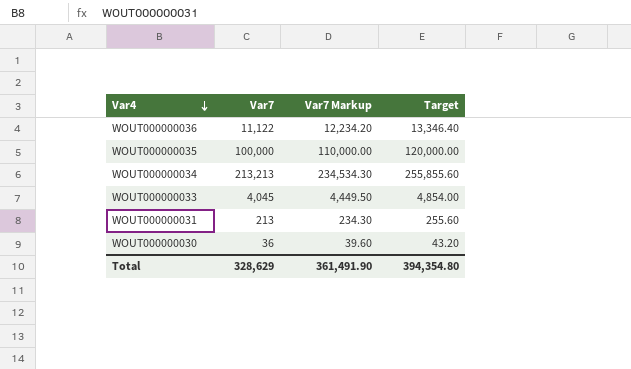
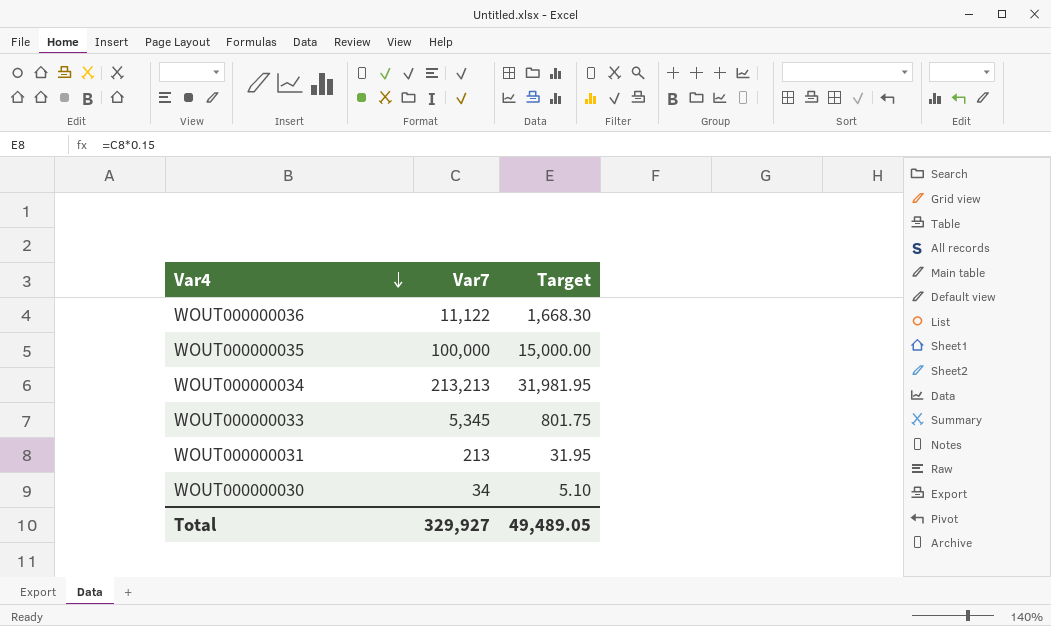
column Var7 Markup | formula: [Var7] * 1.1 -> none
column Target | formula: [Var7] * 1.2 -> [Var7] * 0.15
WOUT000000033 | Var7: 4,045 -> 5,345
WOUT000000030 | Var7: 36 -> 34
Total | Var7: 328,629 -> 329,927
Total | Target: 394,354.80 -> 49,489.05

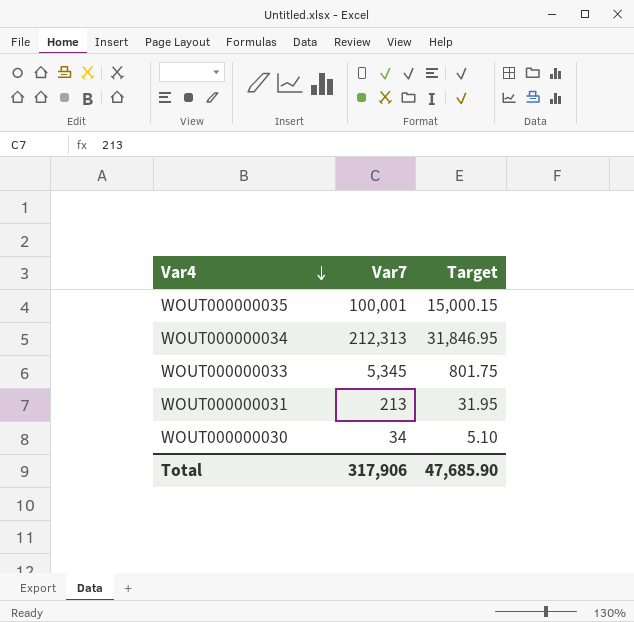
row WOUT000000036: 11,122 | 1,668.30 -> none
WOUT000000035 | Var7: 100,000 -> 100,001
WOUT000000035 | Target: 15,000.00 -> 15,000.15
WOUT000000034 | Var7: 213,213 -> 212,313
WOUT000000034 | Target: 31,981.95 -> 31,846.95
Total | Var7: 329,927 -> 317,906
Total | Target: 49,489.05 -> 47,685.90

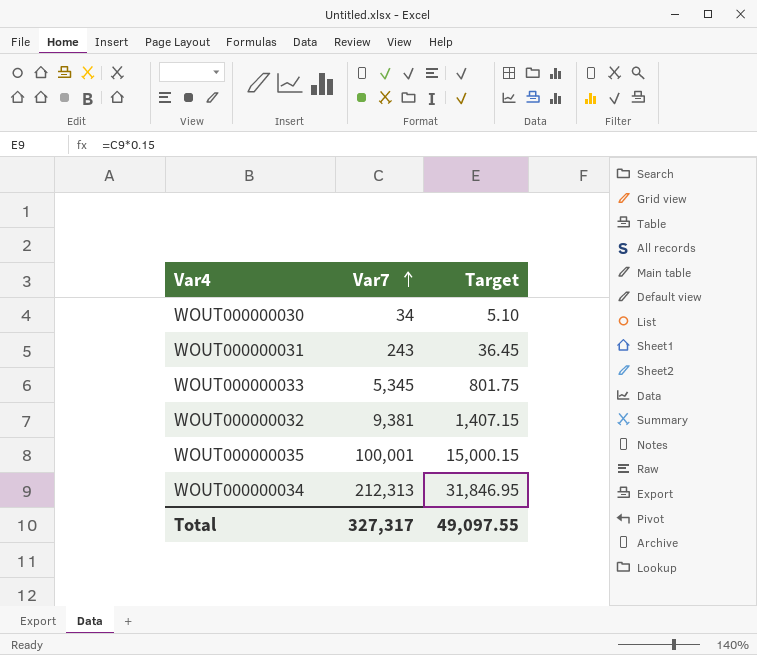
row order: Var4 descending -> Var7 ascending
WOUT000000031 | Var7: 213 -> 243
WOUT000000031 | Target: 31.95 -> 36.45
row WOUT000000032: none -> 9,381 | 1,407.15
Total | Var7: 317,906 -> 327,317
Total | Target: 47,685.90 -> 49,097.55

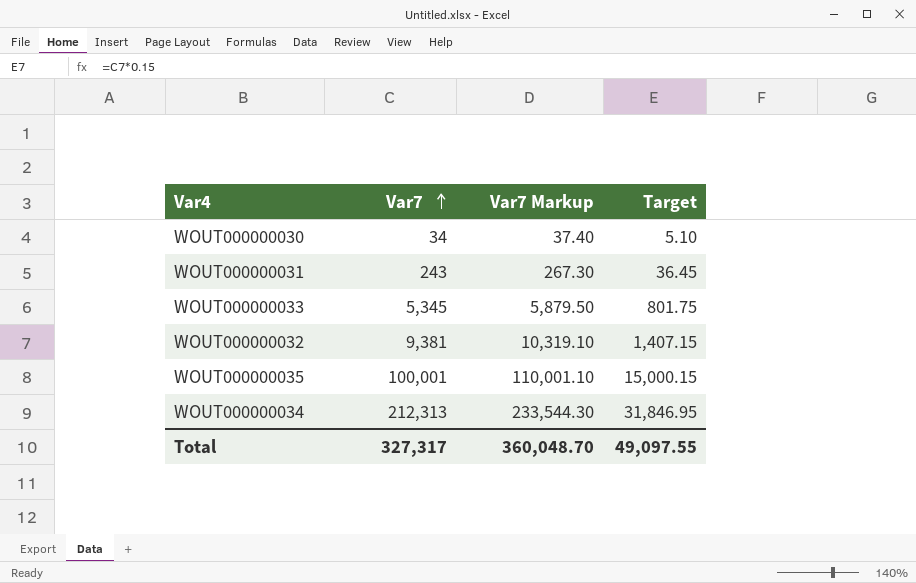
column Var7 Markup | formula: none -> [Var7] * 1.1

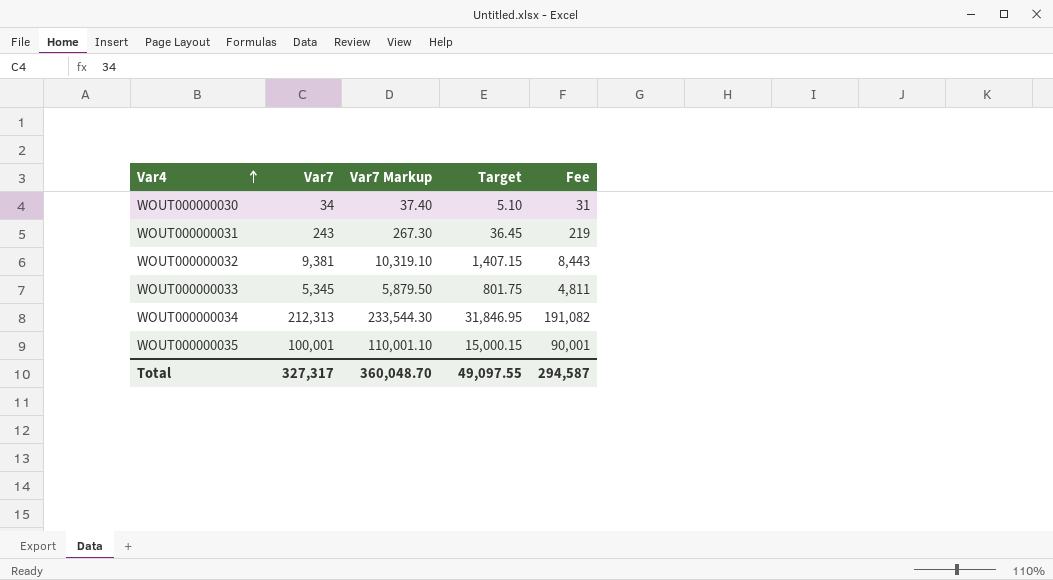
row order: Var7 ascending -> Var4 ascending
column Fee | formula: none -> [Var7] * 0.9

